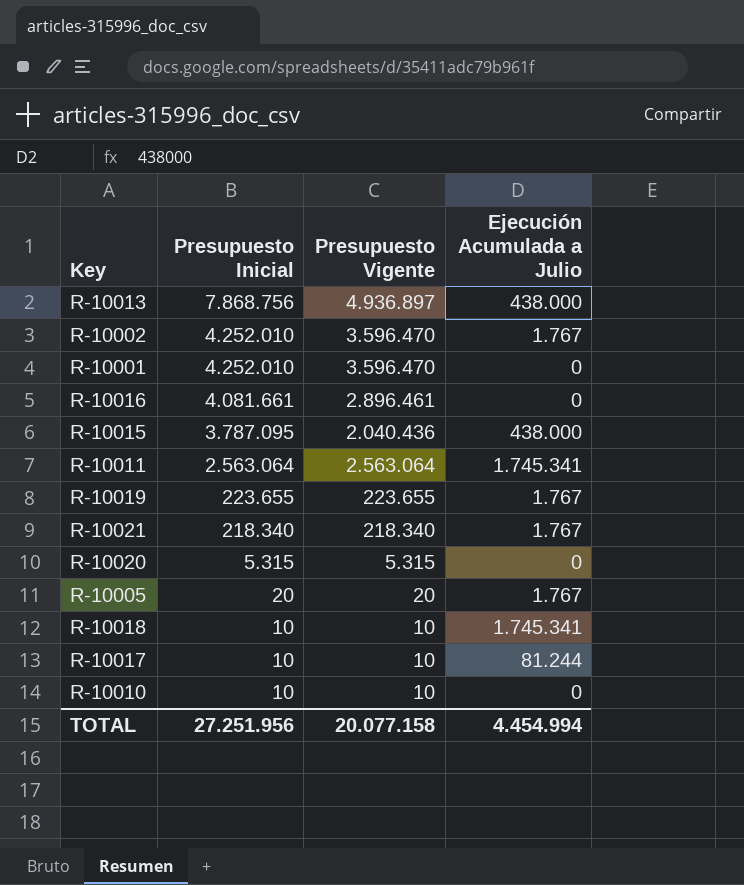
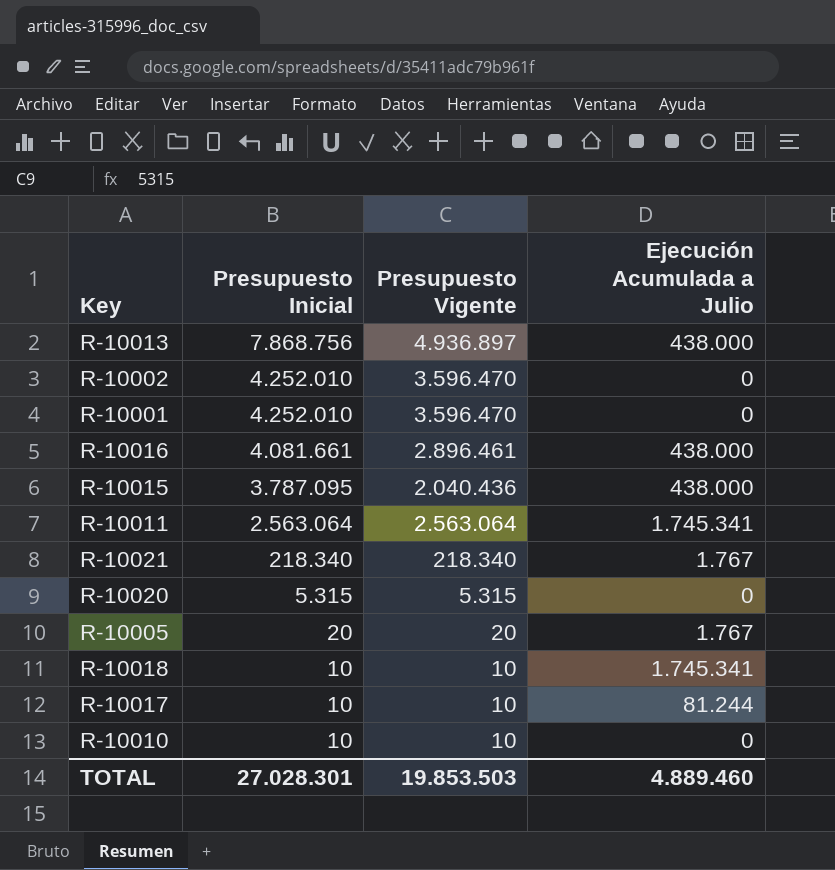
row R-10019: 223.655 | 223.655 | 1.767 -> none
R-10002 | Ejecución Acumulada a Julio: 1.767 -> 0
R-10016 | Ejecución Acumulada a Julio: 0 -> 438.000
TOTAL | Presupuesto Inicial: 27.251.956 -> 27.028.301
TOTAL | Presupuesto Vigente: 20.077.158 -> 19.853.503
TOTAL | Ejecución Acumulada a Julio: 4.454.994 -> 4.889.460

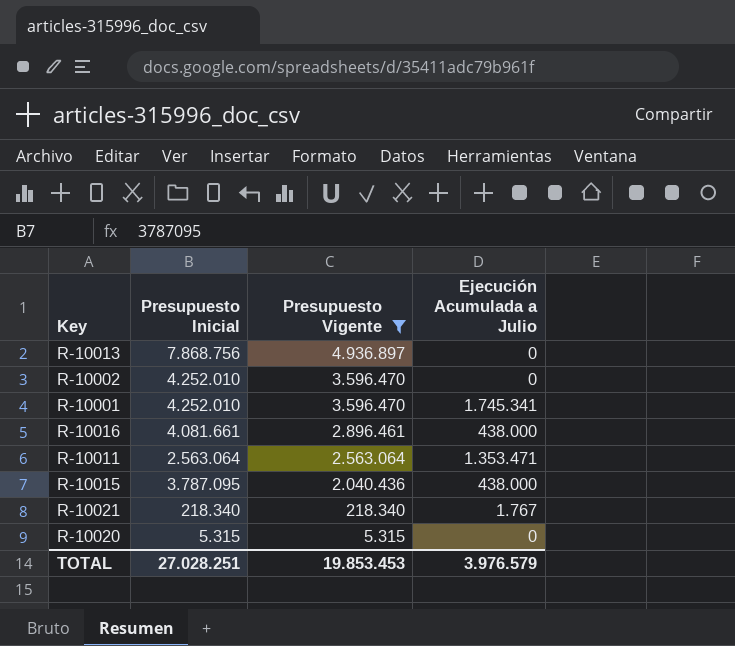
filter: none -> Presupuesto Vigente >= 5.315
row order: Presupuesto Inicial descending -> Presupuesto Vigente descending
R-10013 | Ejecución Acumulada a Julio: 438.000 -> 0
R-10001 | Ejecución Acumulada a Julio: 0 -> 1.745.341
R-10011 | Ejecución Acumulada a Julio: 1.745.341 -> 1.353.471
TOTAL | Presupuesto Inicial: 27.028.301 -> 27.028.251
TOTAL | Presupuesto Vigente: 19.853.503 -> 19.853.453
TOTAL | Ejecución Acumulada a Julio: 4.889.460 -> 3.976.579

